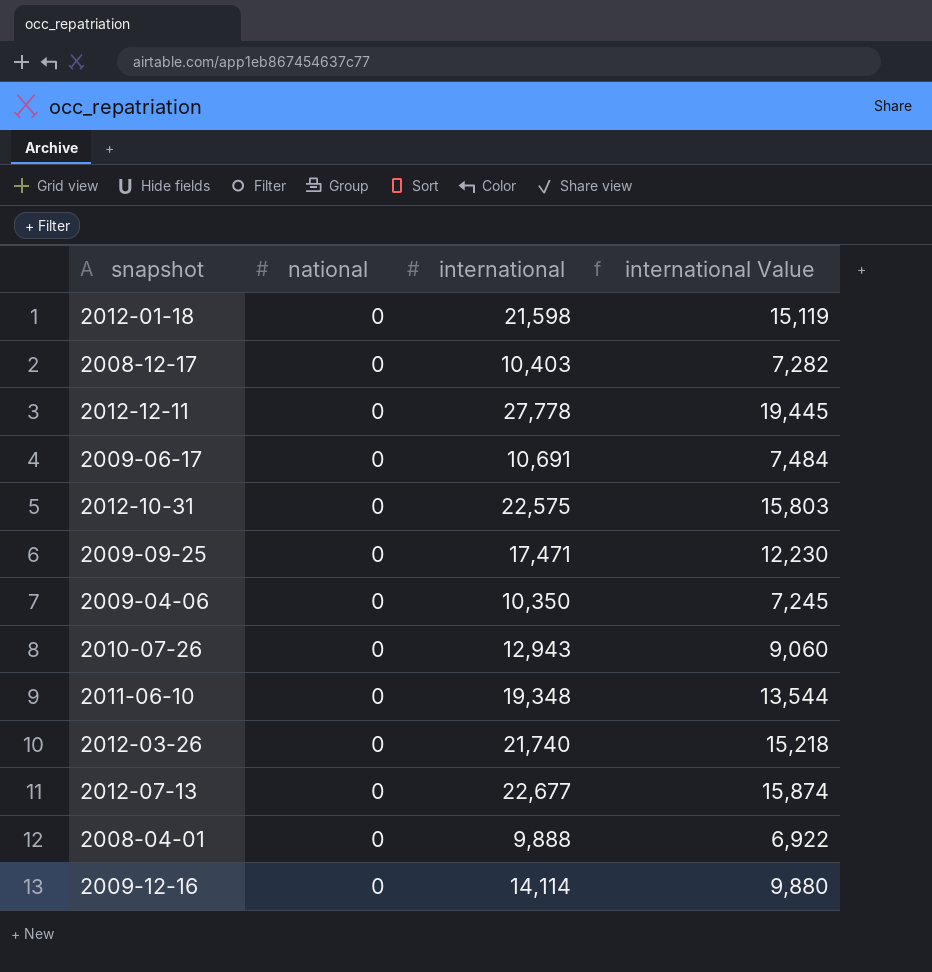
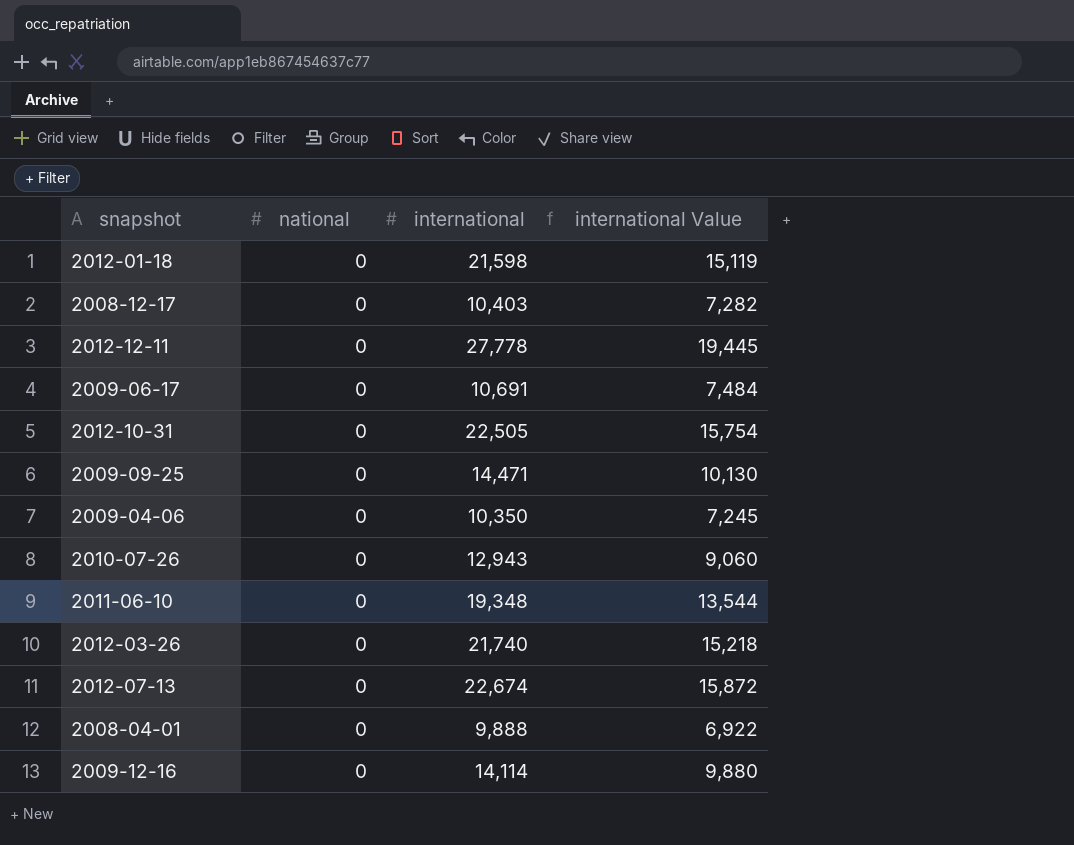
2012-10-31 | international: 22,575 -> 22,505
2012-10-31 | international Value: 15,803 -> 15,754
2009-09-25 | international: 17,471 -> 14,471
2009-09-25 | international Value: 12,230 -> 10,130
2012-07-13 | international: 22,677 -> 22,674
2012-07-13 | international Value: 15,874 -> 15,872

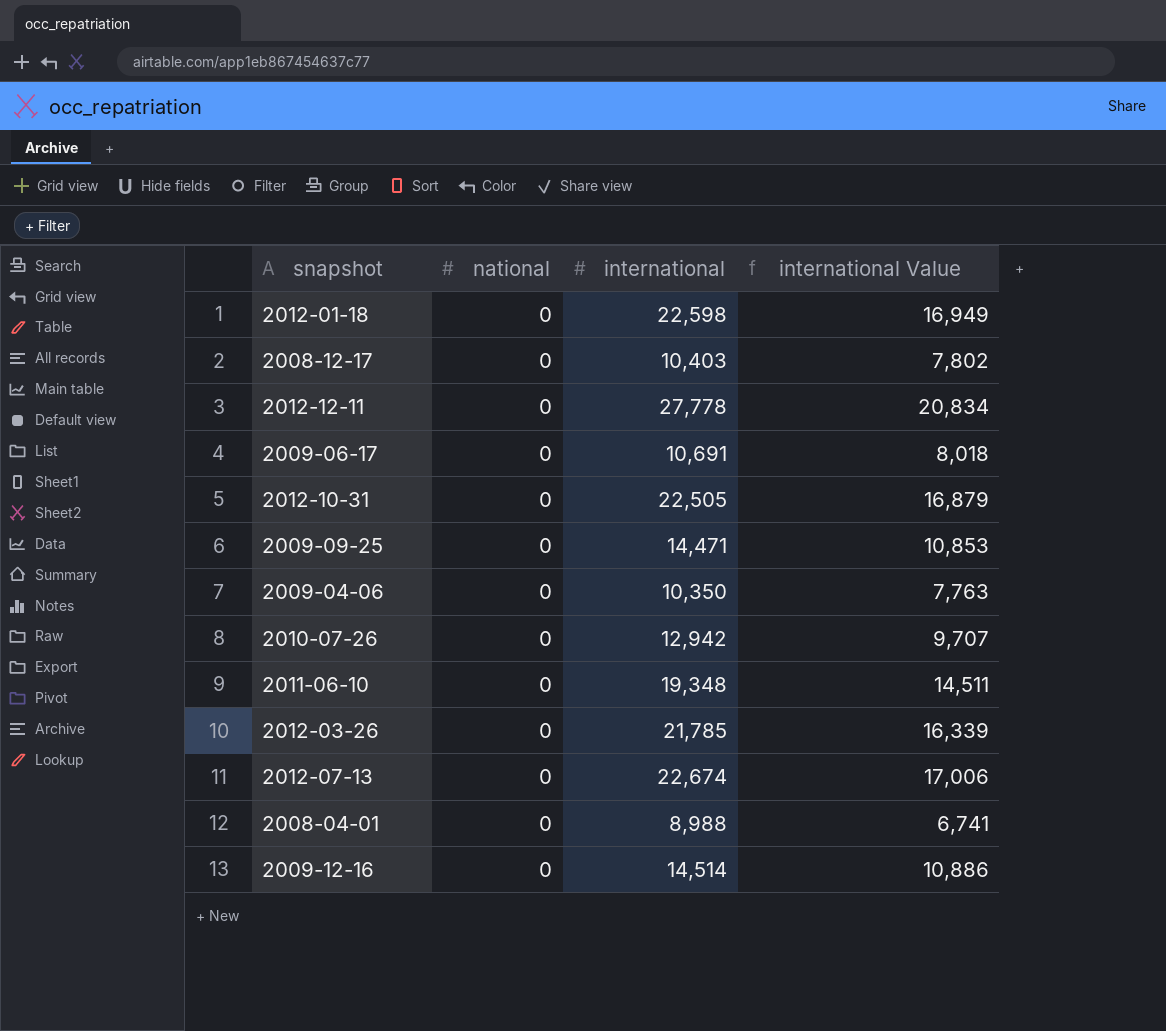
column international Value | formula: [international] * 0.7 -> [international] * 0.75
2012-01-18 | international: 21,598 -> 22,598
2010-07-26 | international: 12,943 -> 12,942
2012-03-26 | international: 21,740 -> 21,785
2008-04-01 | international: 9,888 -> 8,988
2009-12-16 | international: 14,114 -> 14,514

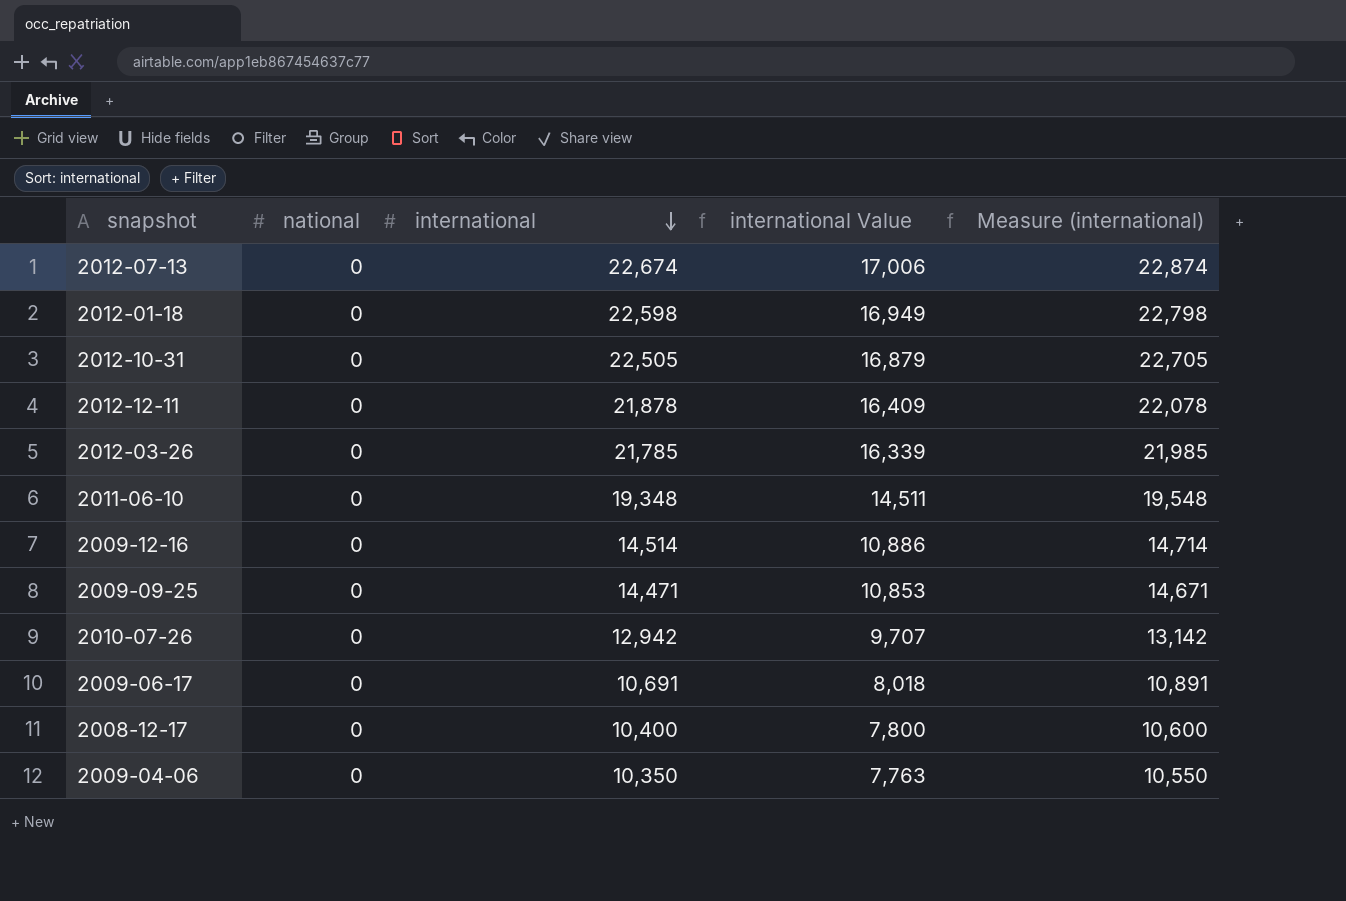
row order: none -> international descending
column Measure (international) | formula: none -> [international] + 200
row 2008-04-01: 0 | 8,988 | 6,741 -> none
2012-12-11 | international: 27,778 -> 21,878
2012-12-11 | international Value: 20,834 -> 16,409
2008-12-17 | international: 10,403 -> 10,400
2008-12-17 | international Value: 7,802 -> 7,800

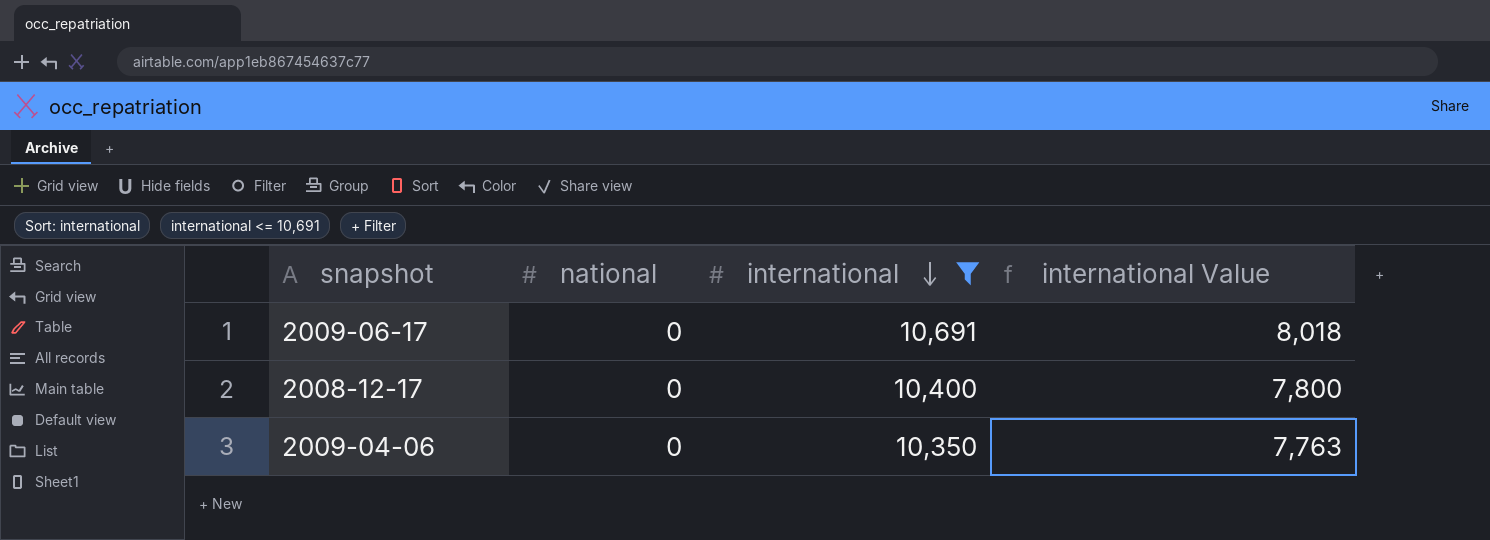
filter: none -> international <= 10,691
column Measure (international) | formula: [international] + 200 -> none

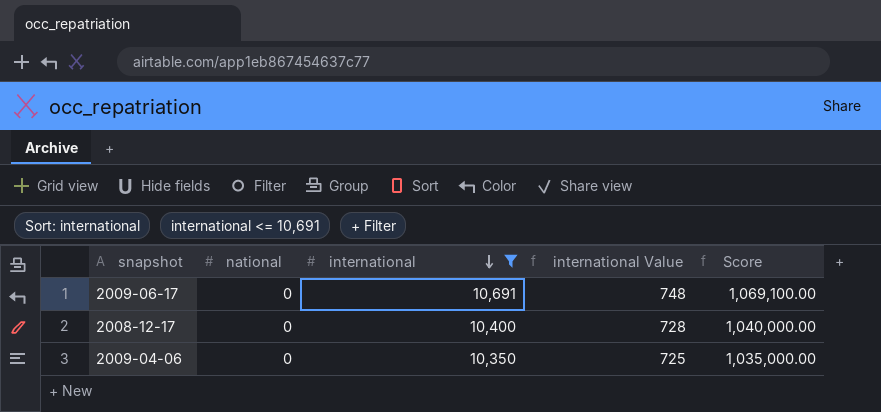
column international Value | formula: [international] * 0.75 -> [international] * 0.07
column Score | formula: none -> [international] * 100

